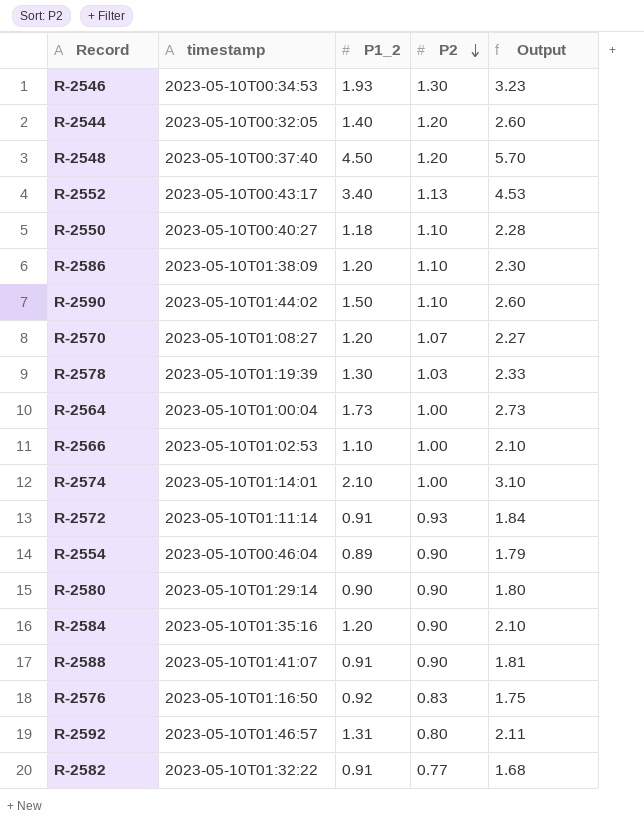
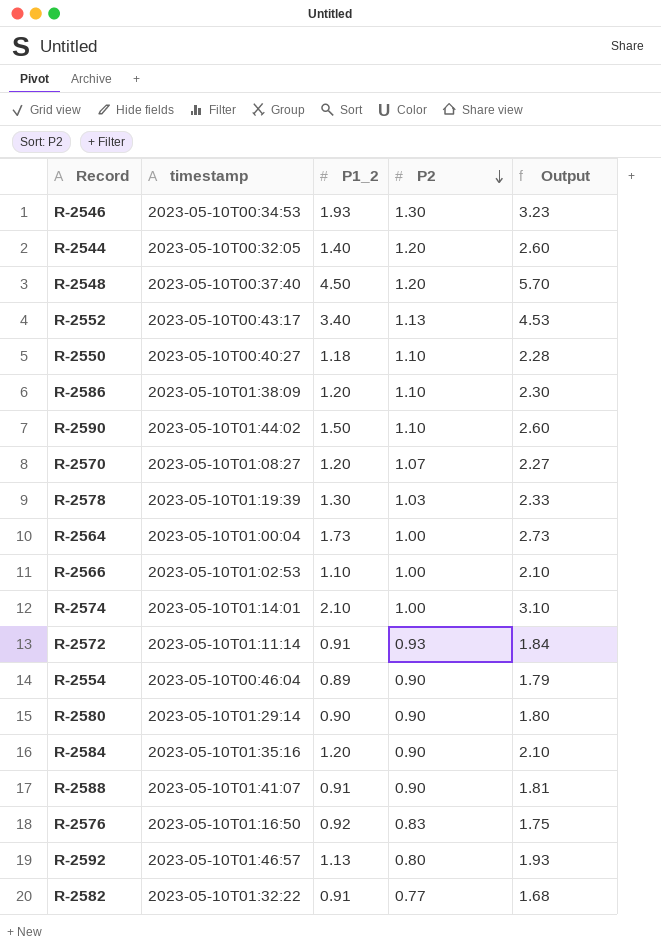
R-2592 | P1_2: 1.31 -> 1.13
R-2592 | Output: 2.11 -> 1.93

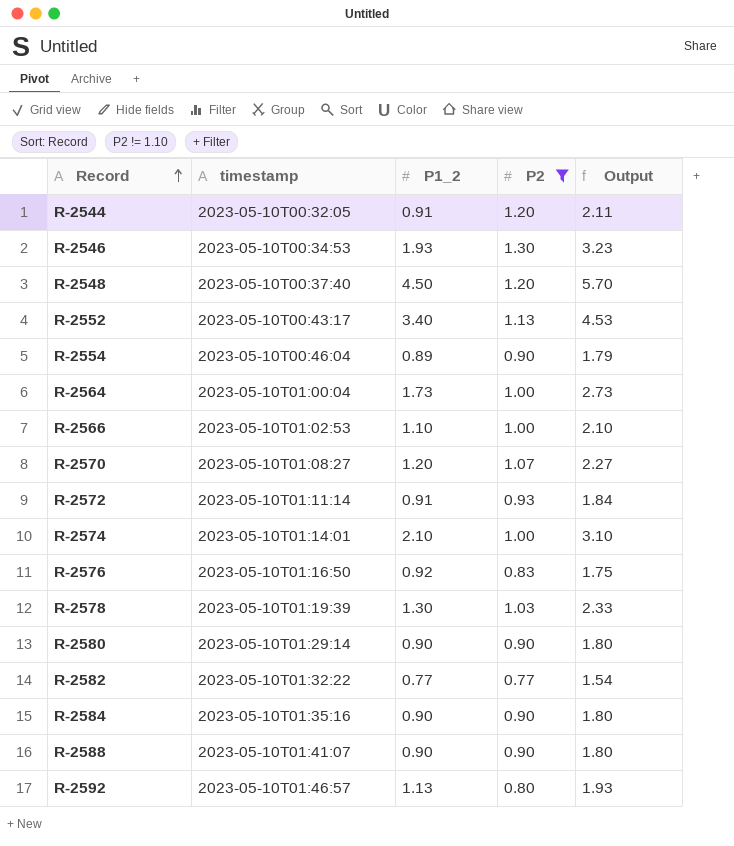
filter: none -> P2 != 1.10
row order: P2 descending -> Record ascending
R-2544 | P1_2: 1.40 -> 0.91
R-2544 | Output: 2.60 -> 2.11
R-2582 | P1_2: 0.91 -> 0.77
R-2582 | Output: 1.68 -> 1.54
R-2584 | P1_2: 1.20 -> 0.90
R-2584 | Output: 2.10 -> 1.80
R-2588 | P1_2: 0.91 -> 0.90
R-2588 | Output: 1.81 -> 1.80

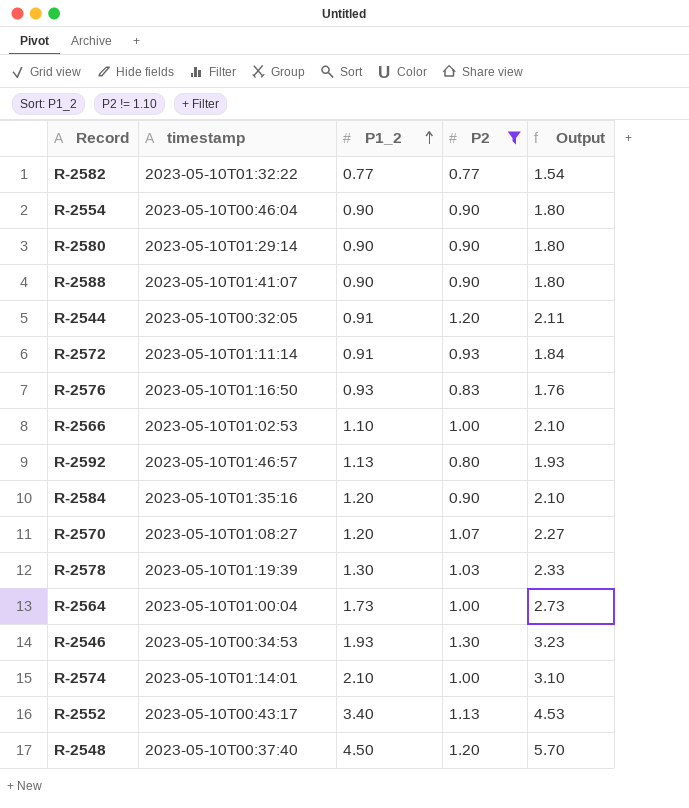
row order: Record ascending -> P1_2 ascending
R-2554 | P1_2: 0.89 -> 0.90
R-2554 | Output: 1.79 -> 1.80
R-2576 | P1_2: 0.92 -> 0.93
R-2576 | Output: 1.75 -> 1.76
R-2584 | P1_2: 0.90 -> 1.20
R-2584 | Output: 1.80 -> 2.10

